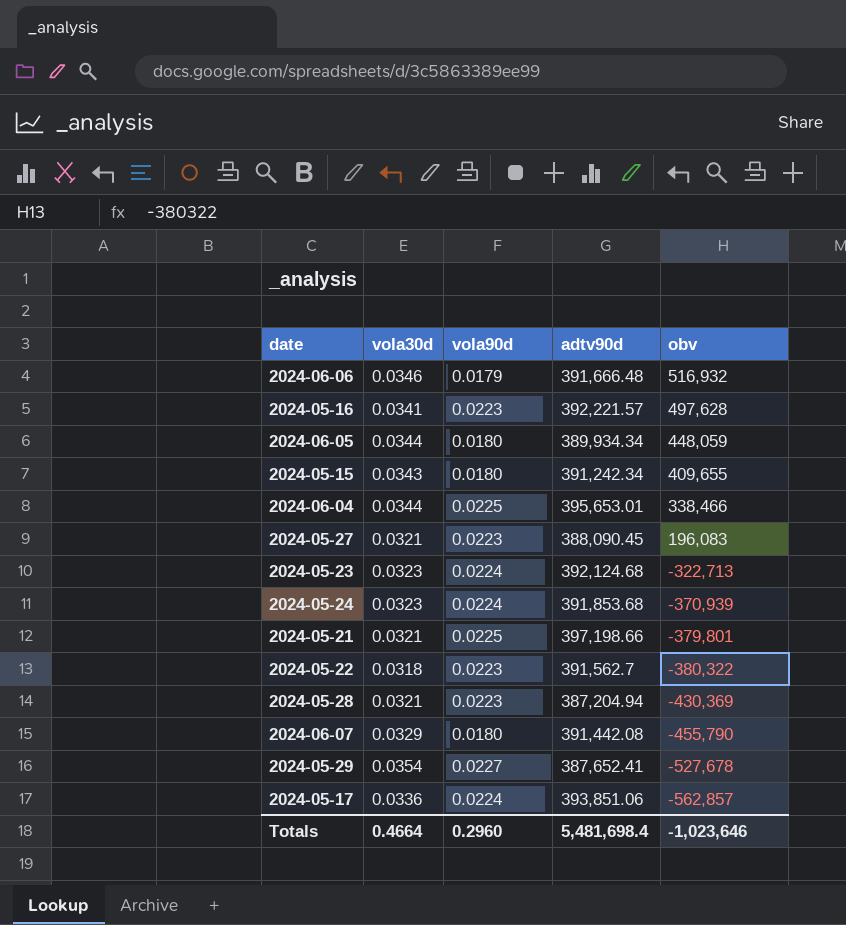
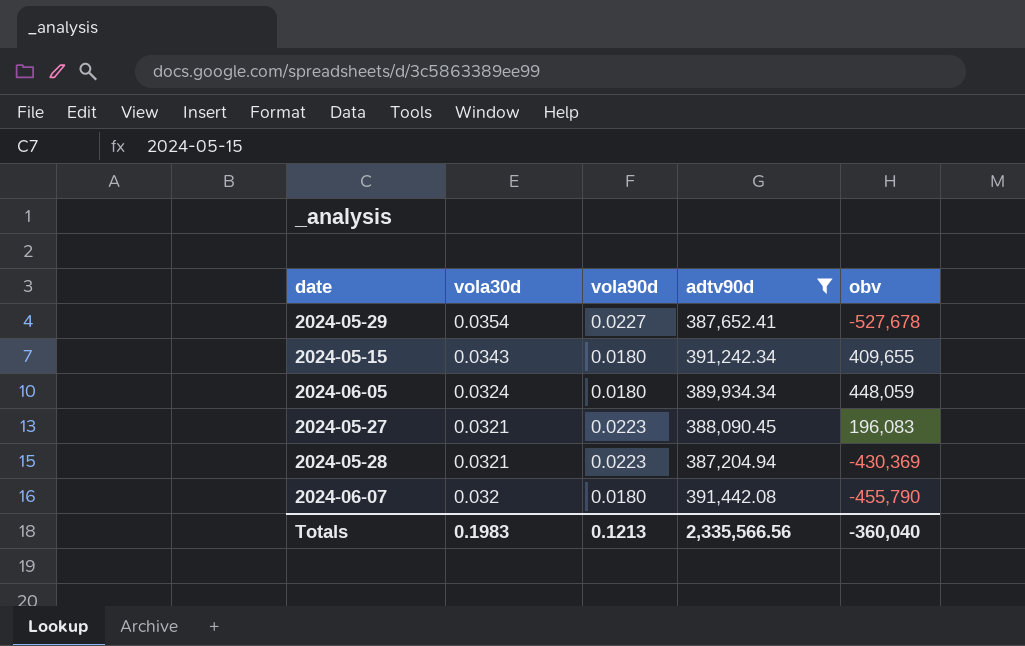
filter: none -> adtv90d <= 391,442.08
row order: obv descending -> vola30d descending
2024-06-05 | vola30d: 0.0344 -> 0.0324
2024-06-07 | vola30d: 0.0329 -> 0.032
Totals | vola30d: 0.4664 -> 0.1983
Totals | vola90d: 0.2960 -> 0.1213
Totals | adtv90d: 5,481,698.4 -> 2,335,566.56
Totals | obv: -1,023,646 -> -360,040

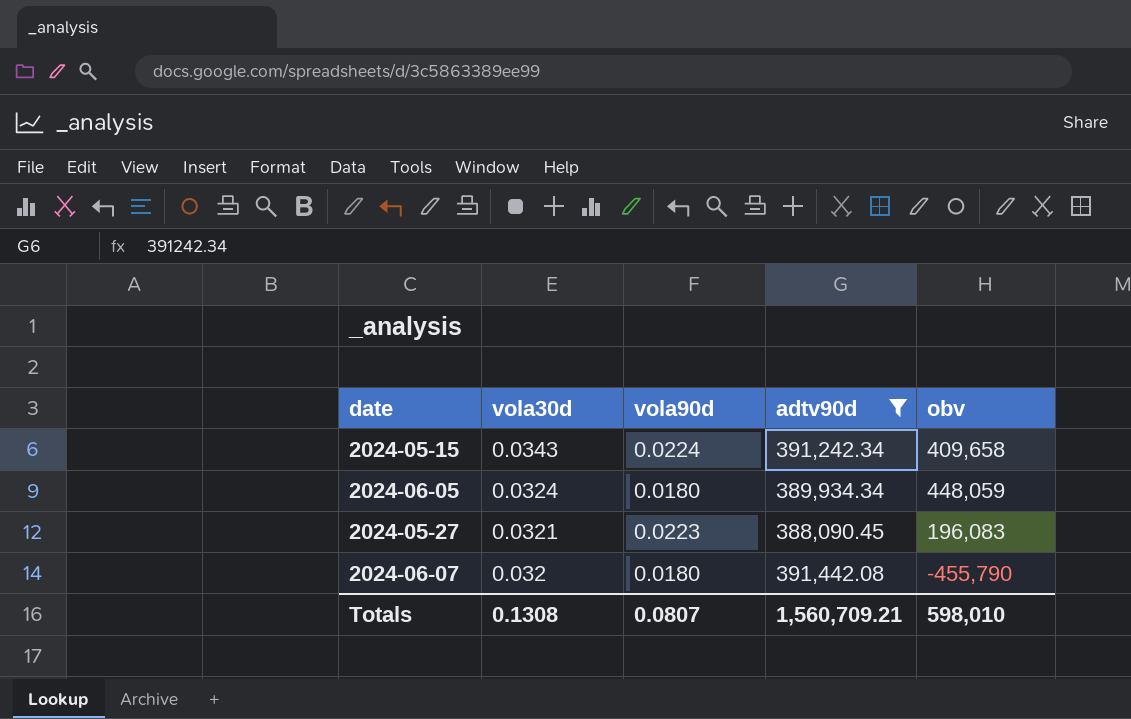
row 2024-05-29: 0.0354 | 0.0227 | 387,652.41 | -527,678 -> none
row 2024-05-28: 0.0321 | 0.0223 | 387,204.94 | -430,369 -> none
2024-05-15 | vola90d: 0.0180 -> 0.0224
2024-05-15 | obv: 409,655 -> 409,658
Totals | vola30d: 0.1983 -> 0.1308
Totals | vola90d: 0.1213 -> 0.0807
Totals | adtv90d: 2,335,566.56 -> 1,560,709.21
Totals | obv: -360,040 -> 598,010

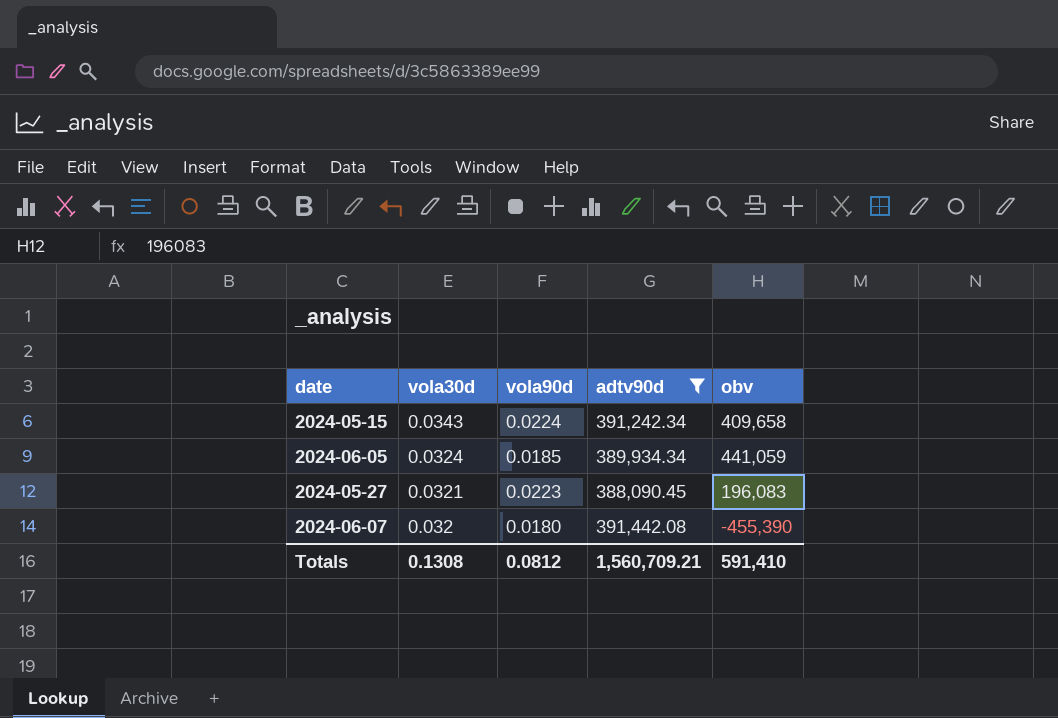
2024-06-05 | vola90d: 0.0180 -> 0.0185
2024-06-05 | obv: 448,059 -> 441,059
2024-06-07 | obv: -455,790 -> -455,390
Totals | vola90d: 0.0807 -> 0.0812
Totals | obv: 598,010 -> 591,410

